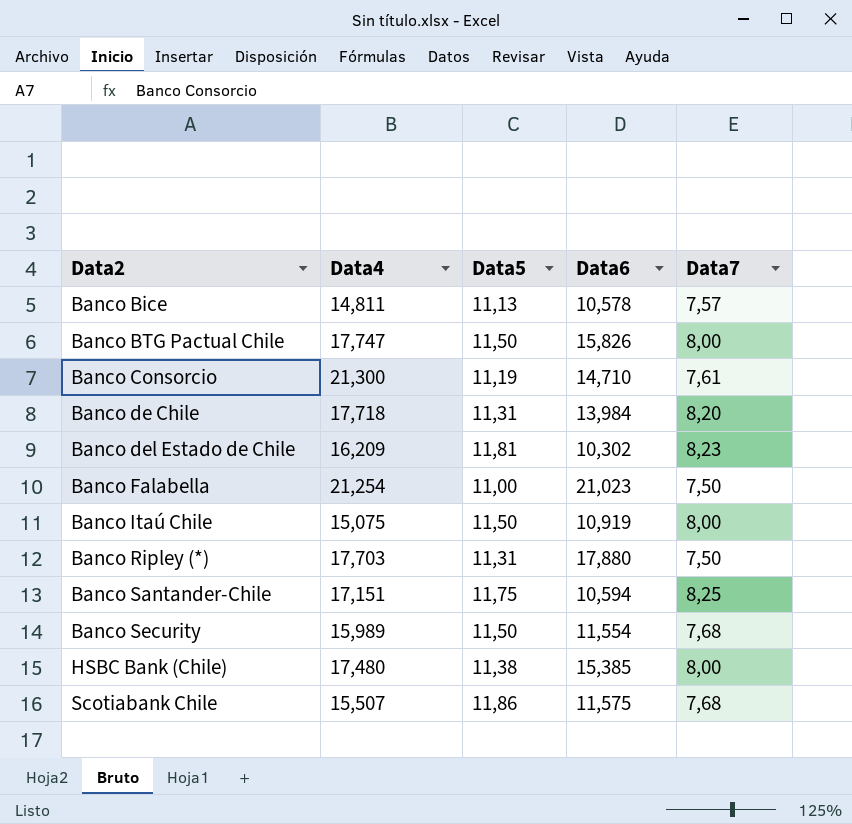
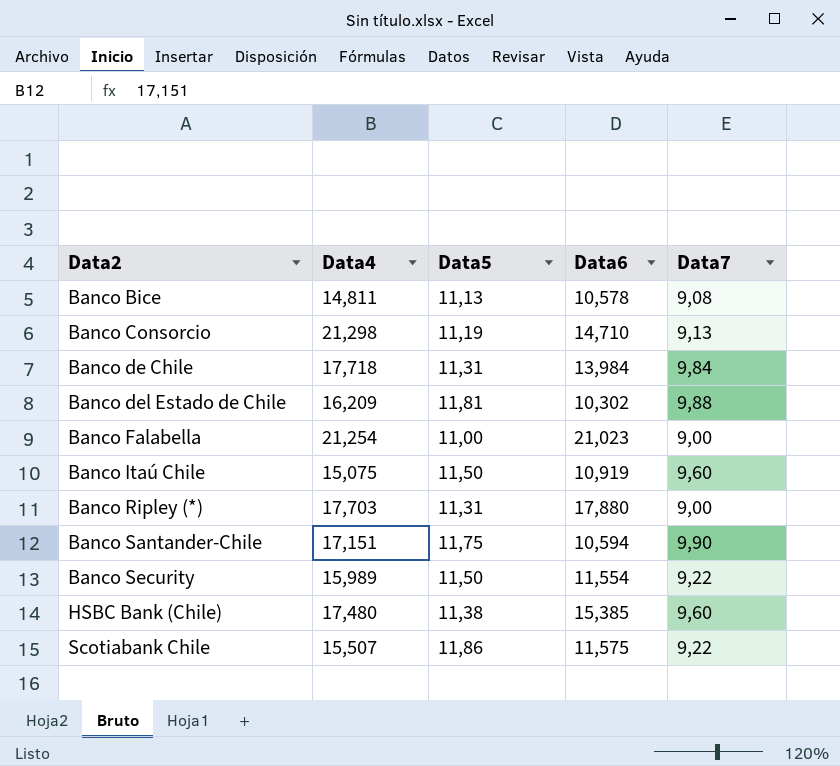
row Banco BTG Pactual Chile: 17,747 | 11,50 | 15,826 | 8,00 -> none
Banco Bice | Data7: 7,57 -> 9,08
Banco Consorcio | Data4: 21,300 -> 21,298
Banco Consorcio | Data7: 7,61 -> 9,13
Banco de Chile | Data7: 8,20 -> 9,84
Banco del Estado de Chile | Data7: 8,23 -> 9,88
Banco Falabella | Data7: 7,50 -> 9,00
Banco Itaú Chile | Data7: 8,00 -> 9,60
Banco Ripley (*) | Data7: 7,50 -> 9,00
Banco Santander-Chile | Data7: 8,25 -> 9,90
Banco Security | Data7: 7,68 -> 9,22
HSBC Bank (Chile) | Data7: 8,00 -> 9,60
Scotiabank Chile | Data7: 7,68 -> 9,22

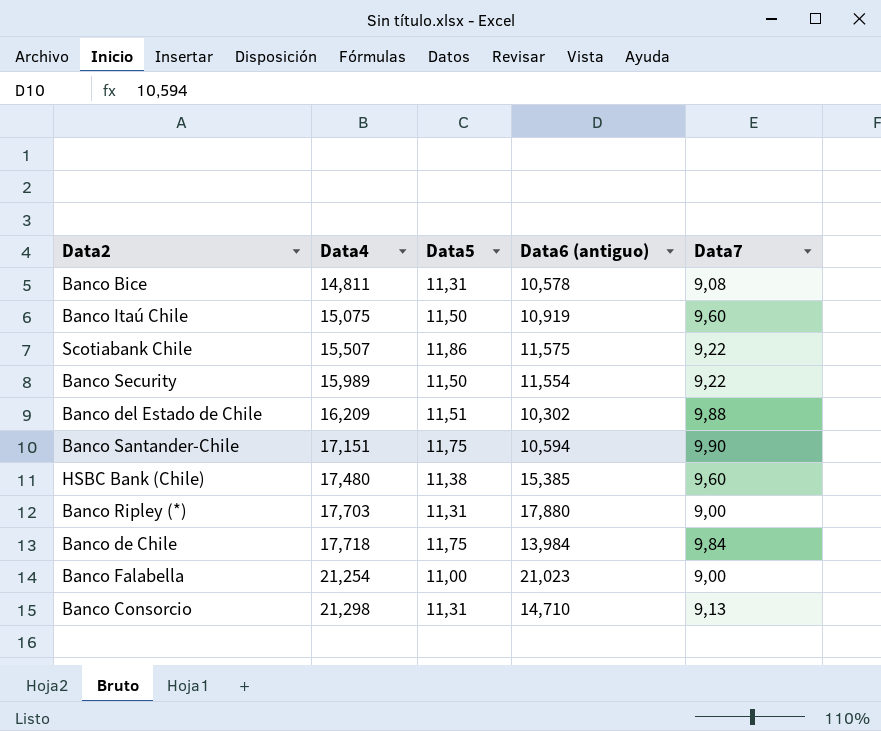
row order: Data2 ascending -> Data4 ascending
column name: Data6 -> Data6 (antiguo)
Banco Bice | Data5: 11,13 -> 11,31
Banco del Estado de Chile | Data5: 11,81 -> 11,51
Banco de Chile | Data5: 11,31 -> 11,75
Banco Consorcio | Data5: 11,19 -> 11,31

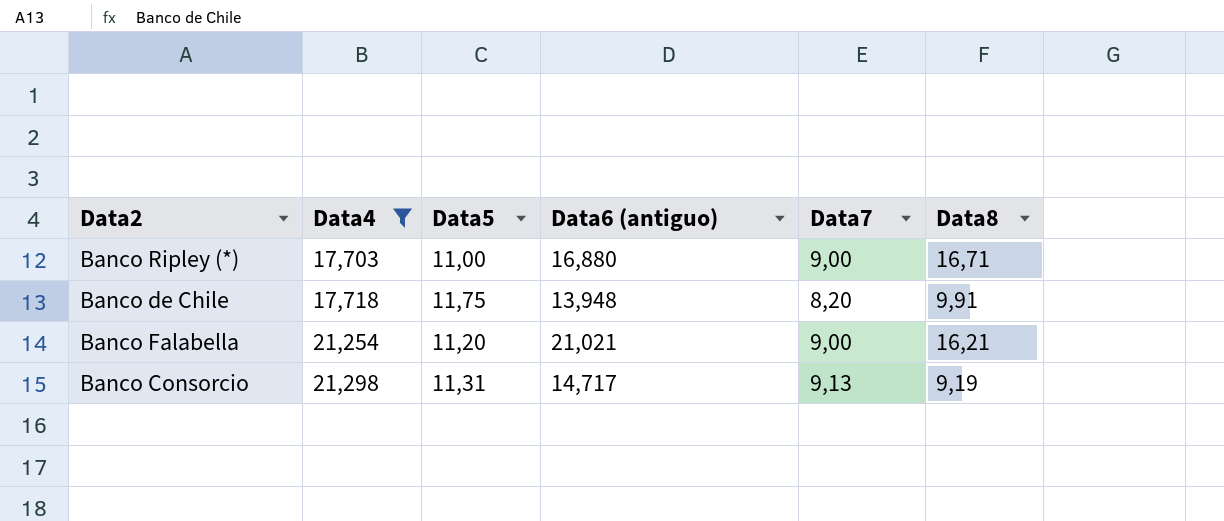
filter: none -> Data4 >= 17,703
column Data8 | position: none -> 6
Banco Ripley (*) | Data5: 11,31 -> 11,00
Banco Ripley (*) | Data6 (antiguo): 17,880 -> 16,880
Banco de Chile | Data6 (antiguo): 13,984 -> 13,948
Banco de Chile | Data7: 9,84 -> 8,20
Banco Falabella | Data5: 11,00 -> 11,20
Banco Falabella | Data6 (antiguo): 21,023 -> 21,021
Banco Consorcio | Data6 (antiguo): 14,710 -> 14,717

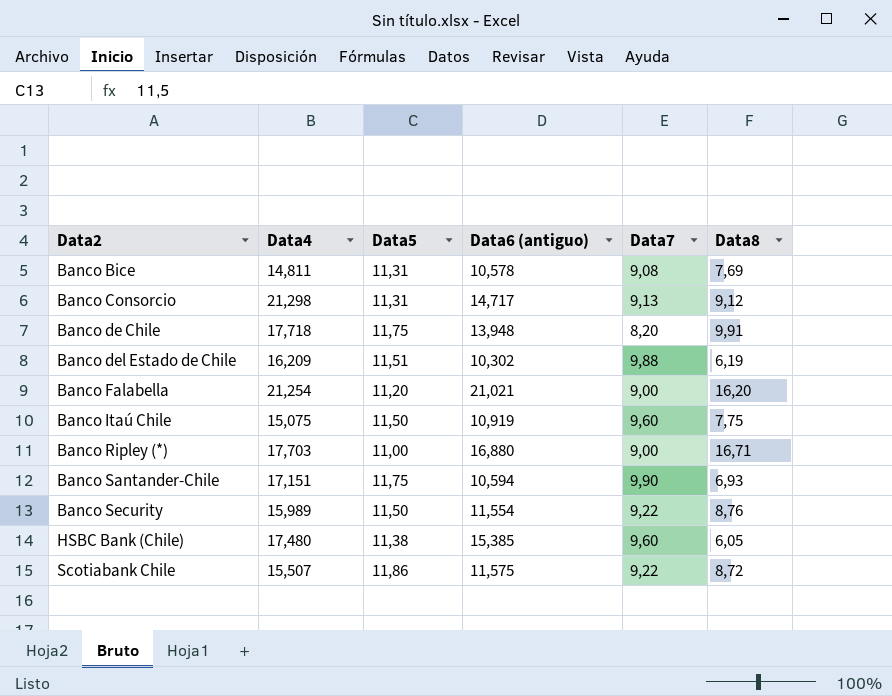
filter: Data4 >= 17,703 -> none
row order: Data4 ascending -> Data2 ascending
Banco Consorcio | Data8: 9,19 -> 9,12
Banco Falabella | Data8: 16,21 -> 16,20

